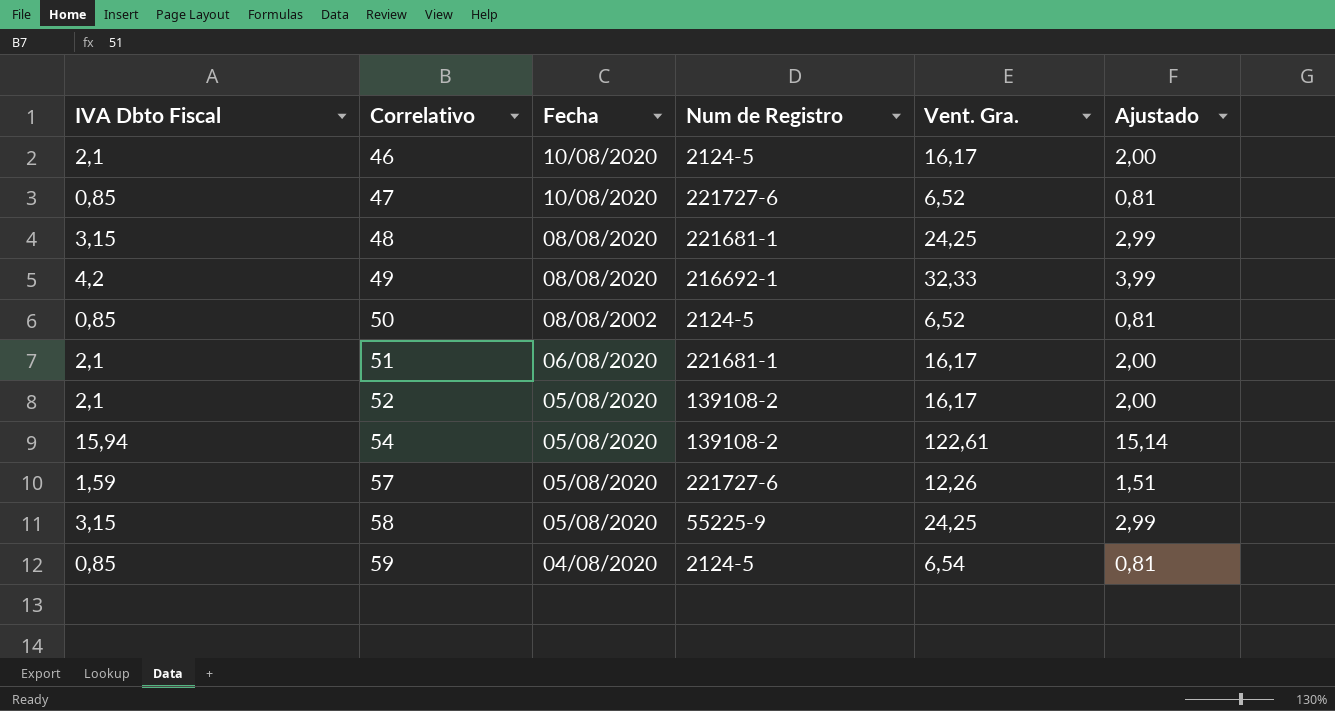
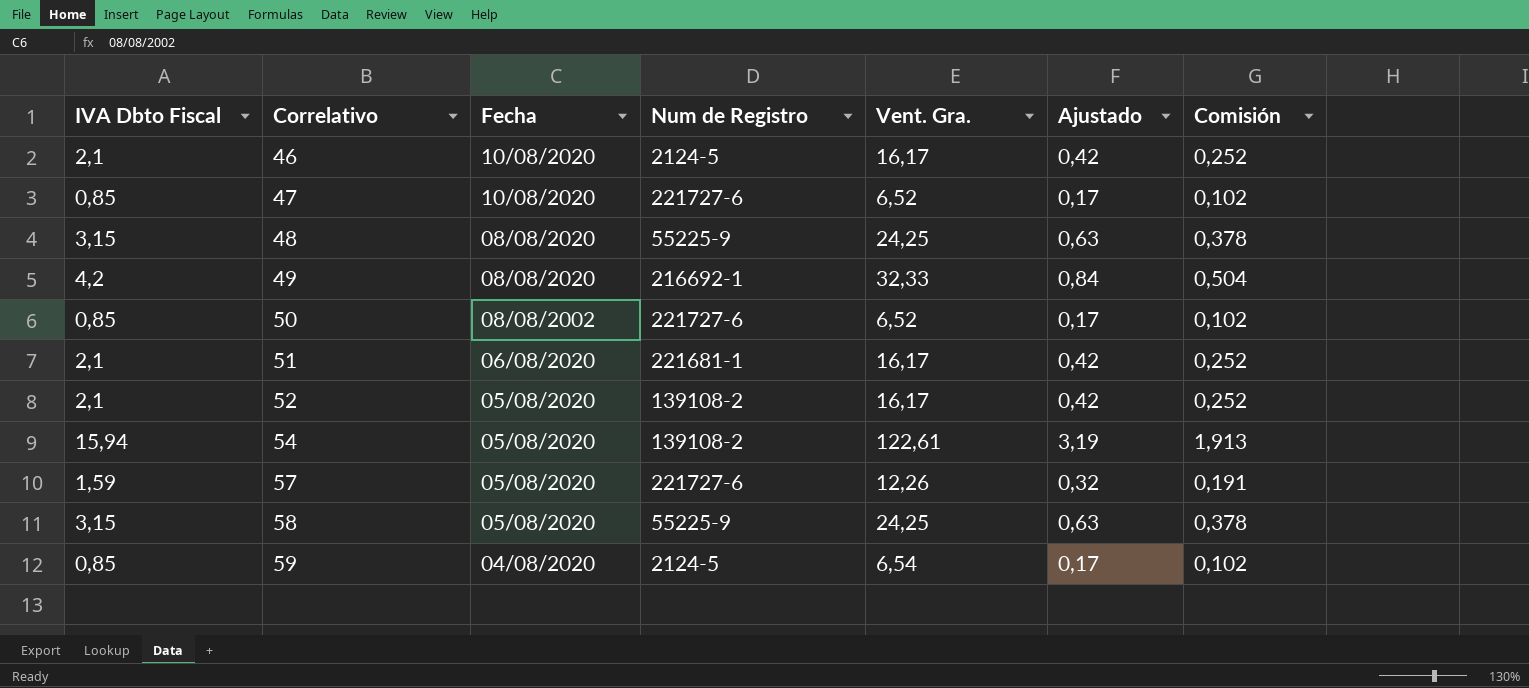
column Ajustado | formula: [IVA Dbto Fiscal] * 0,95 -> [IVA Dbto Fiscal] * 0,2
column Comisión | formula: none -> [IVA Dbto Fiscal] * 0,12
48 | Num de Registro: 221681-1 -> 55225-9
50 | Num de Registro: 2124-5 -> 221727-6

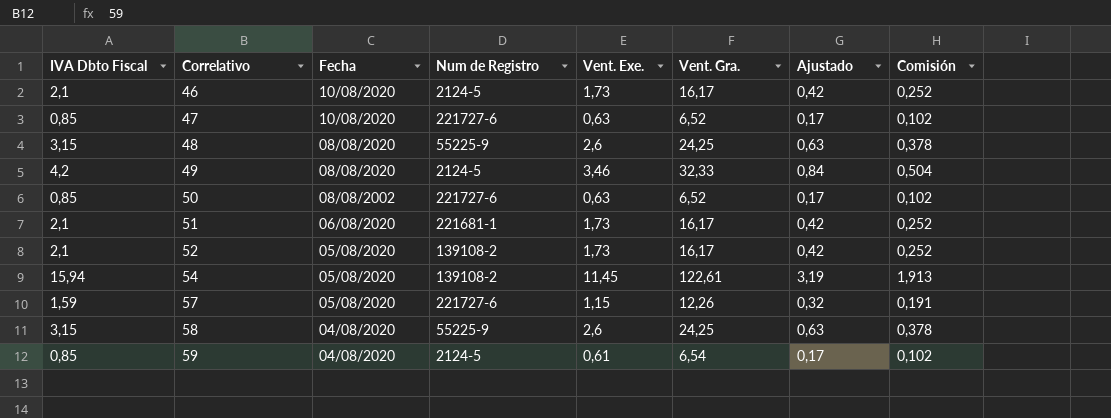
column Vent. Exe. | position: none -> 5
49 | Num de Registro: 216692-1 -> 2124-5
58 | Fecha: 05/08/2020 -> 04/08/2020

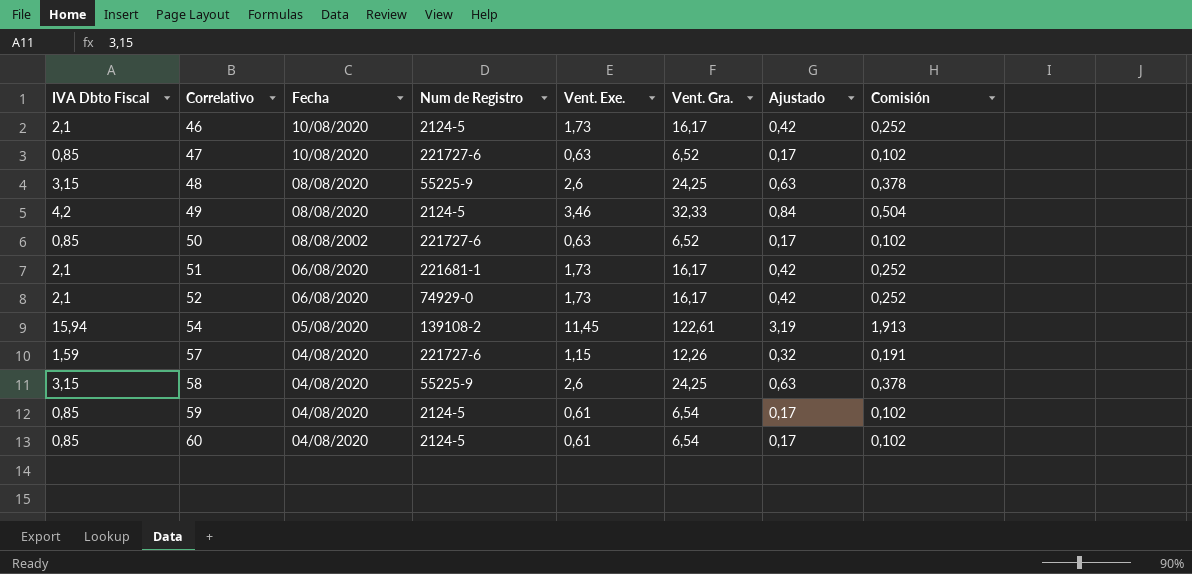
52 | Fecha: 05/08/2020 -> 06/08/2020
52 | Num de Registro: 139108-2 -> 74929-0
57 | Fecha: 05/08/2020 -> 04/08/2020
row 60: none -> 0,85 | 04/08/2020 | 2124-5 | 0,61 | 6,54 | 0,17 | 0,102

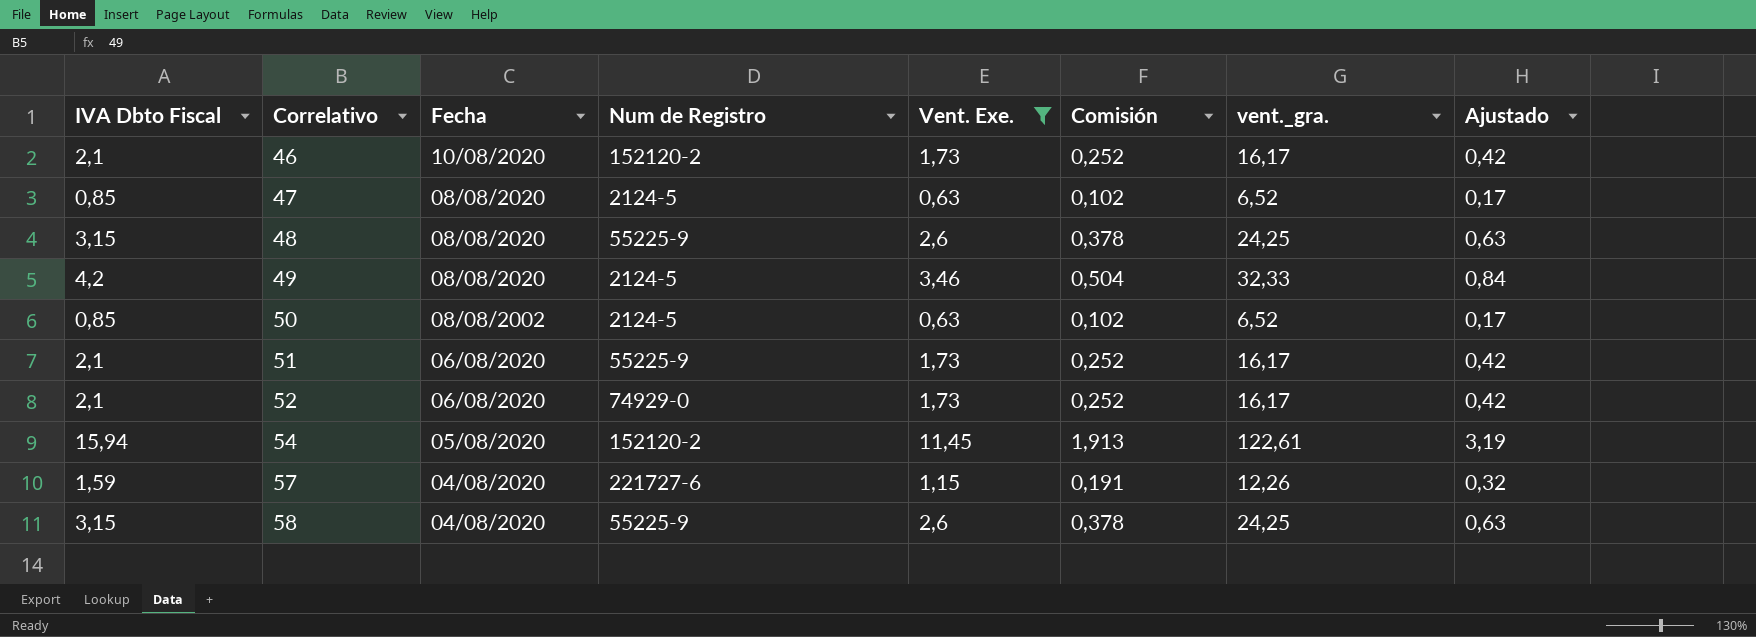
filter: none -> Vent. Exe. != 0,61
column Comisión | position: 8 -> 6
column name: Vent. Gra. -> vent._gra.
46 | Num de Registro: 2124-5 -> 152120-2
47 | Fecha: 10/08/2020 -> 08/08/2020
47 | Num de Registro: 221727-6 -> 2124-5
50 | Num de Registro: 221727-6 -> 2124-5
51 | Num de Registro: 221681-1 -> 55225-9
54 | Num de Registro: 139108-2 -> 152120-2

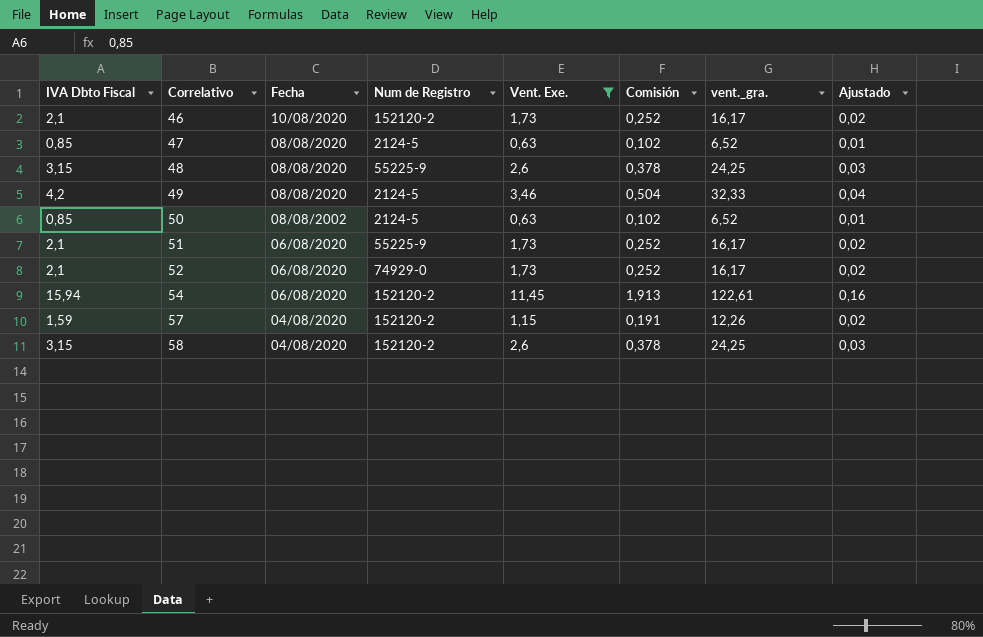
column Ajustado | formula: [IVA Dbto Fiscal] * 0,2 -> [IVA Dbto Fiscal] * 0,01
54 | Fecha: 05/08/2020 -> 06/08/2020
57 | Num de Registro: 221727-6 -> 152120-2
58 | Num de Registro: 55225-9 -> 152120-2

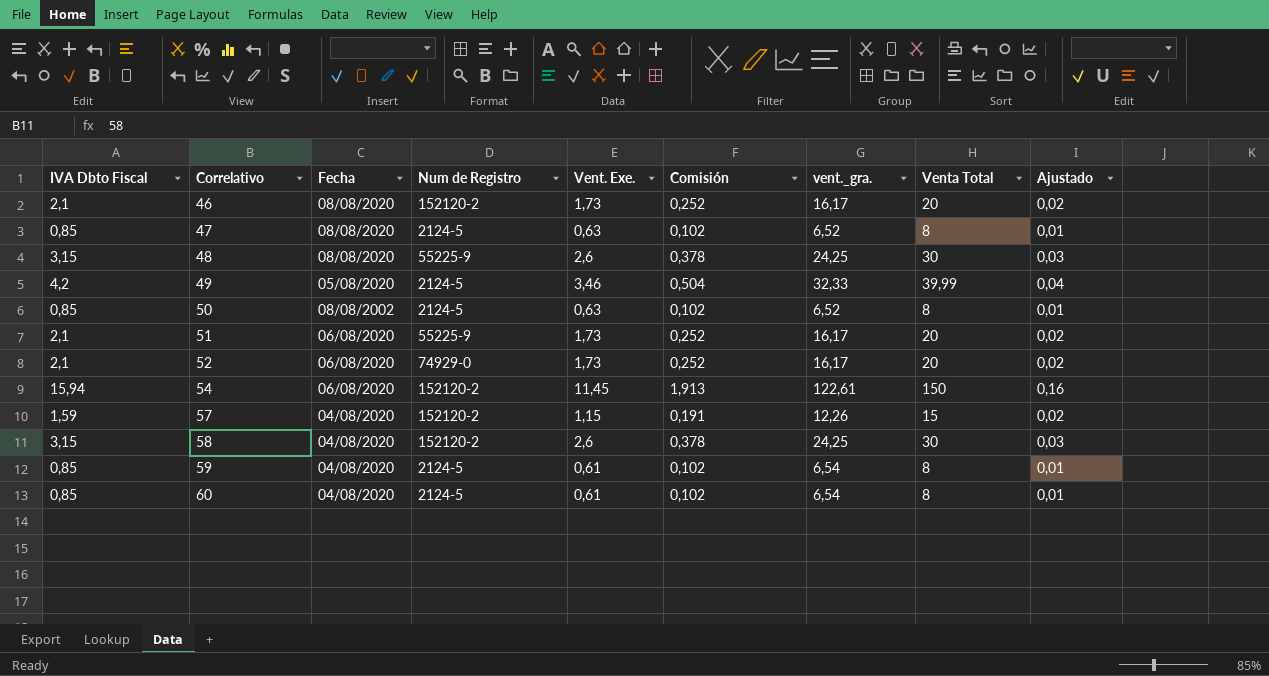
filter: Vent. Exe. != 0,61 -> none
column Venta Total | formula: none -> [IVA Dbto Fiscal] + [Vent. Exe.] + [vent._gra.]
46 | Fecha: 10/08/2020 -> 08/08/2020
49 | Fecha: 08/08/2020 -> 05/08/2020

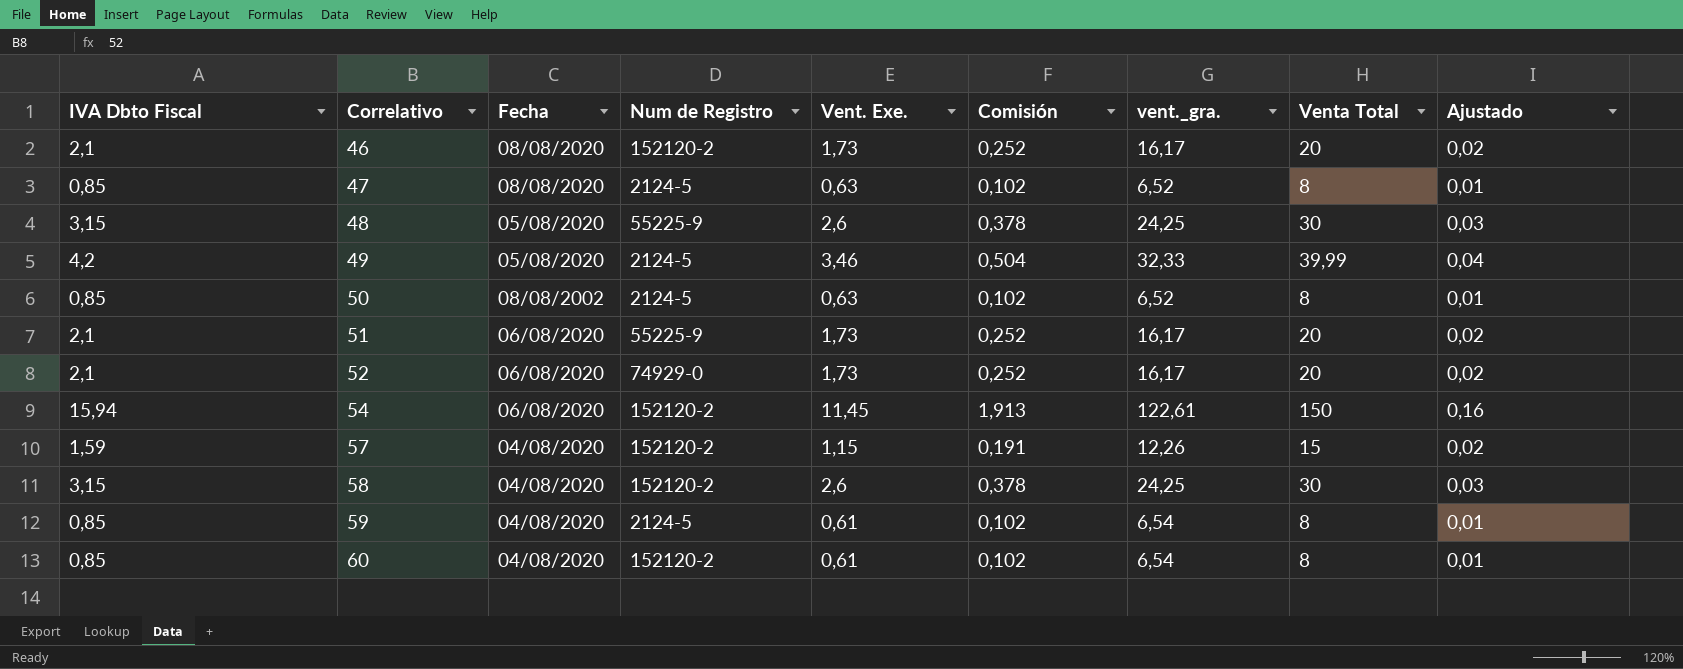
48 | Fecha: 08/08/2020 -> 05/08/2020
60 | Num de Registro: 2124-5 -> 152120-2

